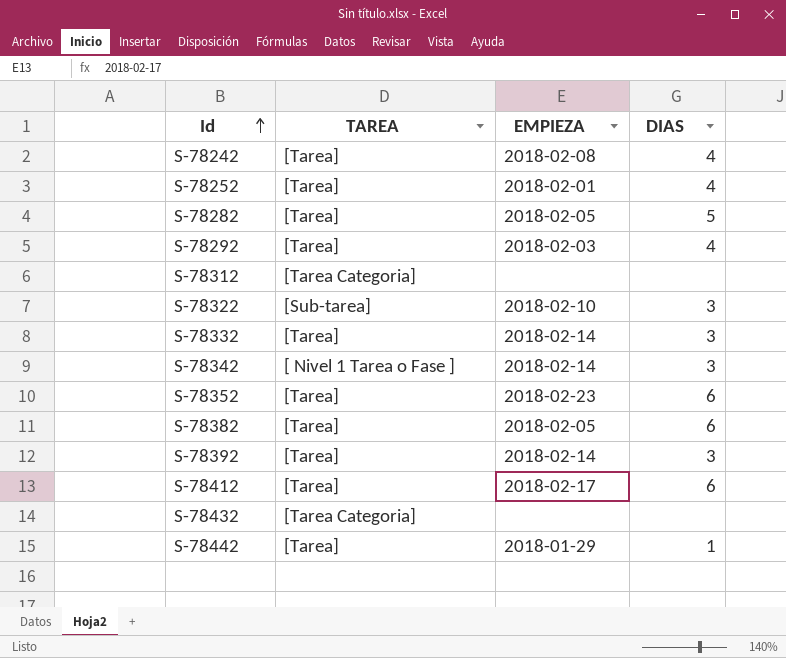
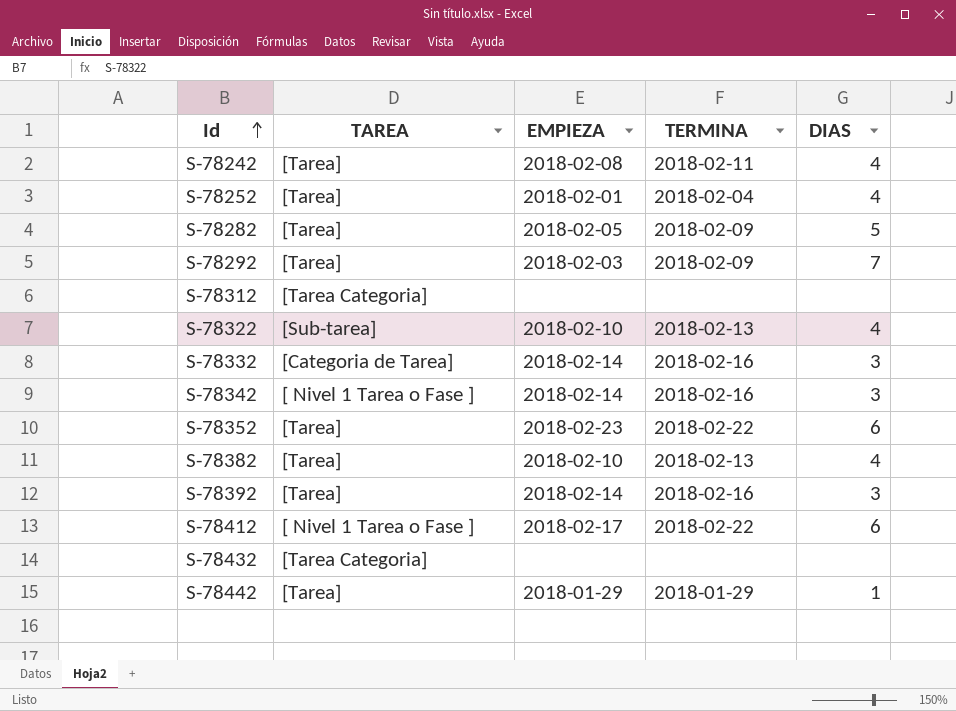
column TERMINA | position: none -> 4
S-78292 | DIAS: 4 -> 7
S-78322 | DIAS: 3 -> 4
S-78332 | TAREA: [Tarea] -> [Categoria de Tarea]
S-78382 | EMPIEZA: 2018-02-05 -> 2018-02-10
S-78382 | DIAS: 6 -> 4
S-78412 | TAREA: [Tarea] -> [ Nivel 1 Tarea o Fase ]

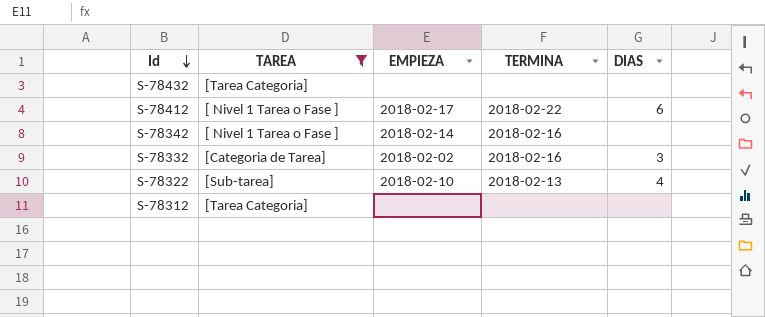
filter: none -> TAREA != [Tarea]
row order: Id ascending -> Id descending
S-78342 | DIAS: 3 -> none
S-78332 | EMPIEZA: 2018-02-14 -> 2018-02-02

